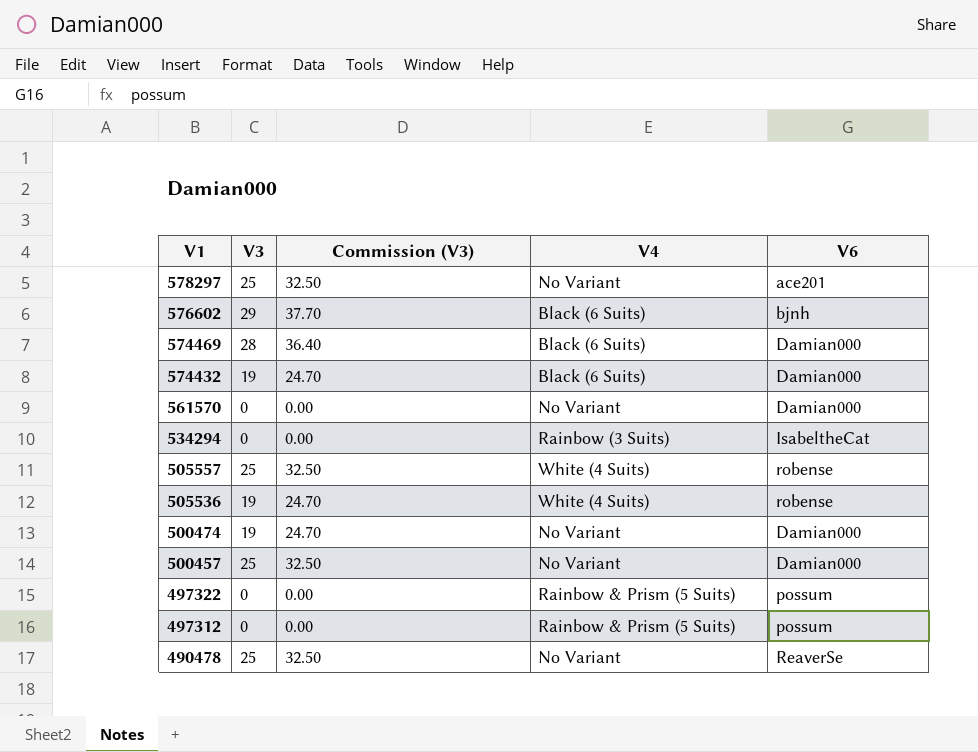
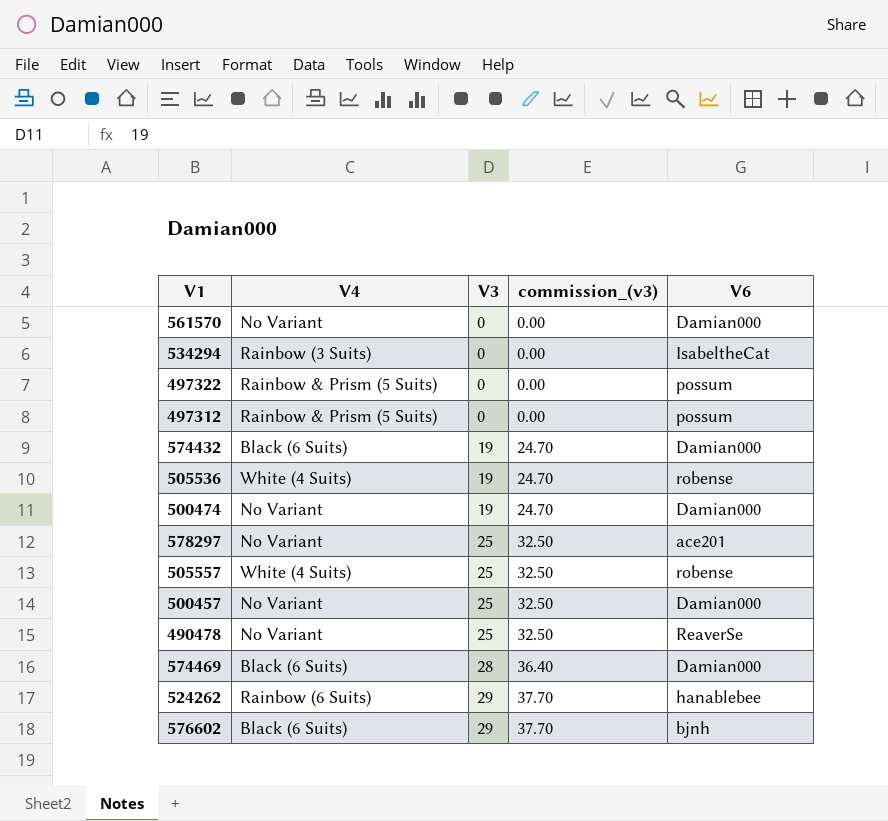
row order: V1 descending -> V3 ascending
column V4 | position: 4 -> 2
column name: Commission (V3) -> commission_(v3)
row 524262: none -> Rainbow (6 Suits) | 29 | 37.70 | hanablebee

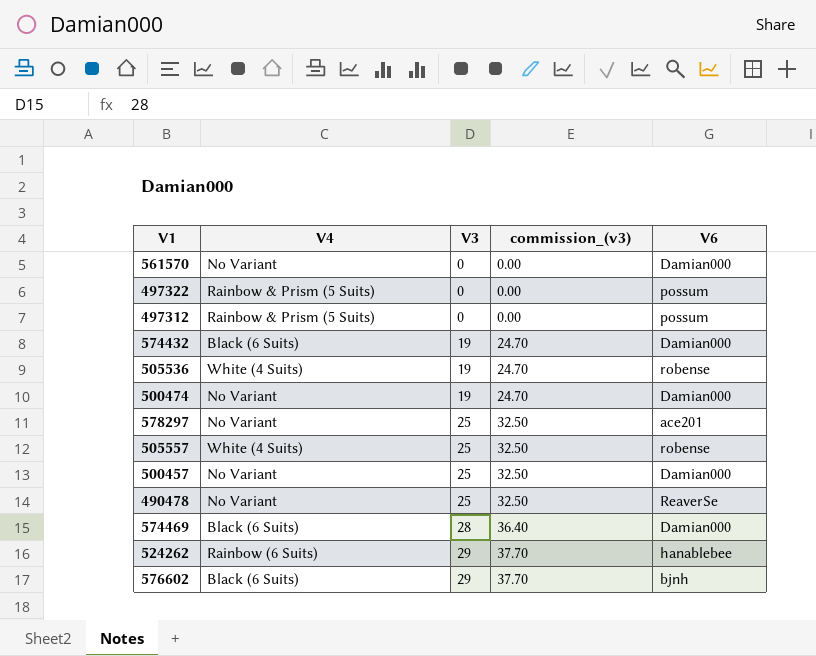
row 534294: Rainbow (3 Suits) | 0 | 0.00 | IsabeltheCat -> none

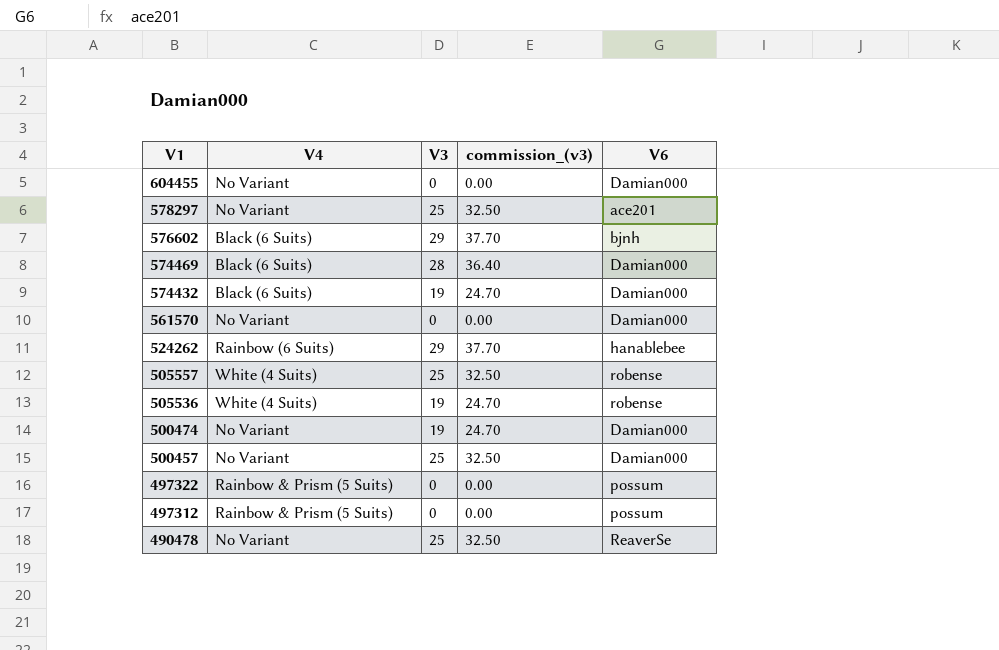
row order: V3 ascending -> V1 descending
row 604455: none -> No Variant | 0 | 0.00 | Damian000

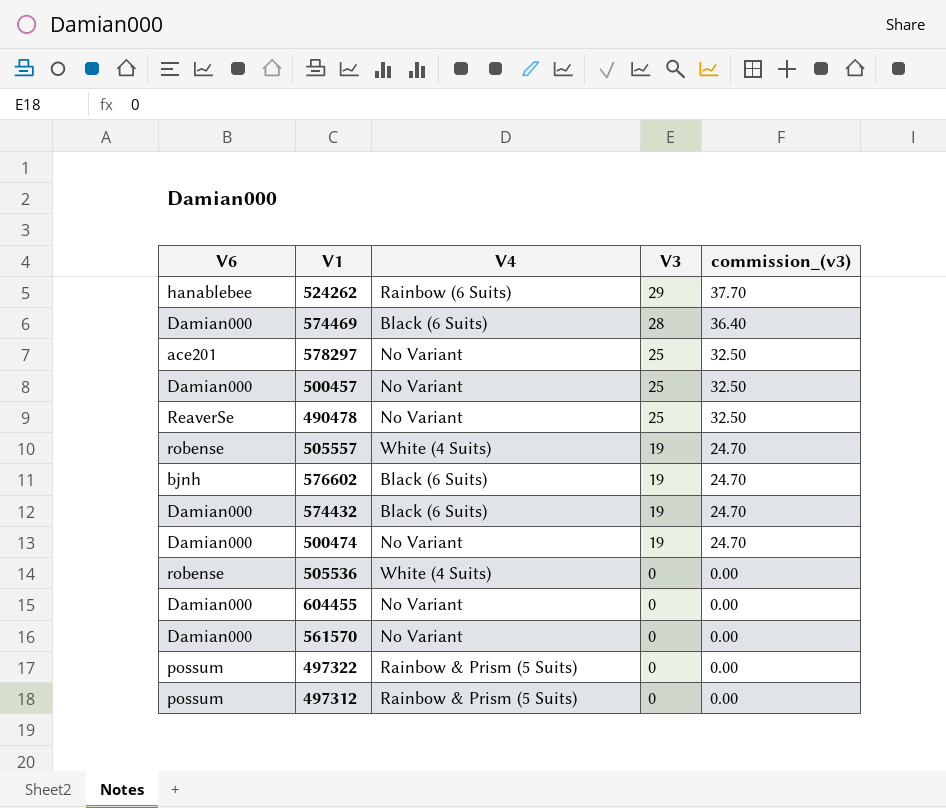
row order: V1 descending -> V3 descending
column V6 | position: 5 -> 1
505557 | V3: 25 -> 19
505557 | commission_(v3): 32.50 -> 24.70
576602 | V3: 29 -> 19
576602 | commission_(v3): 37.70 -> 24.70
505536 | V3: 19 -> 0
505536 | commission_(v3): 24.70 -> 0.00

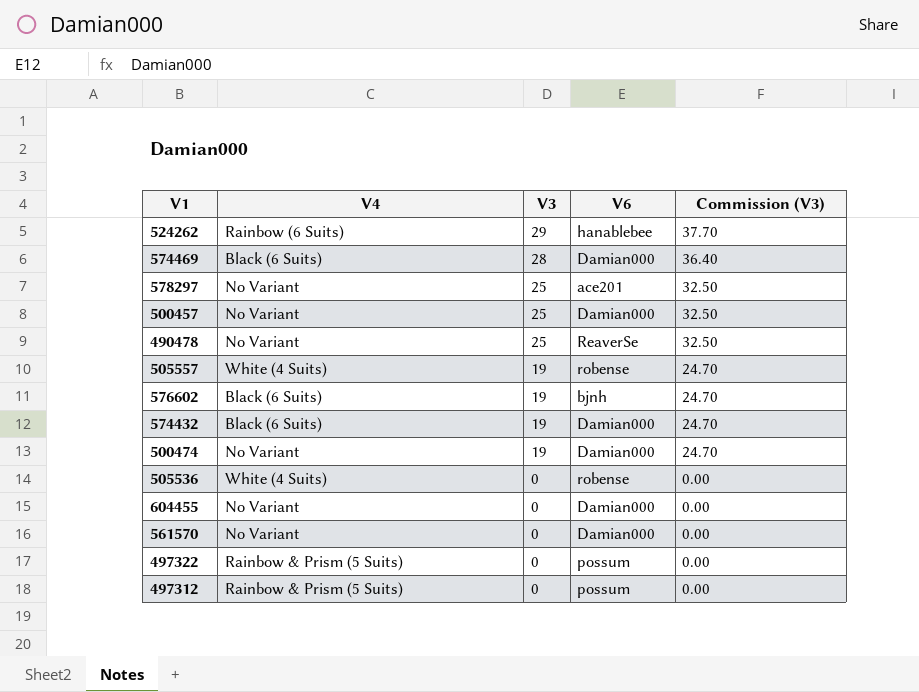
column V6 | position: 1 -> 4
column name: commission_(v3) -> Commission (V3)

